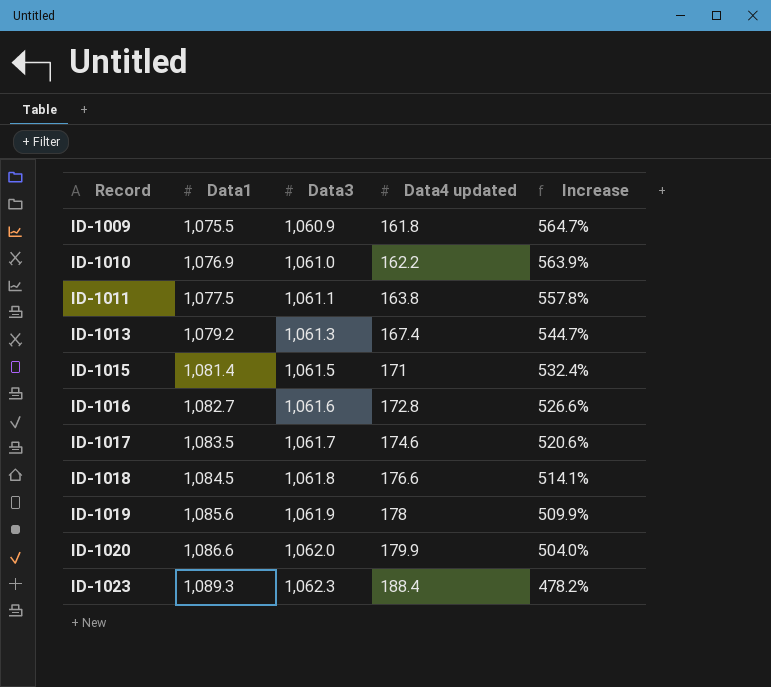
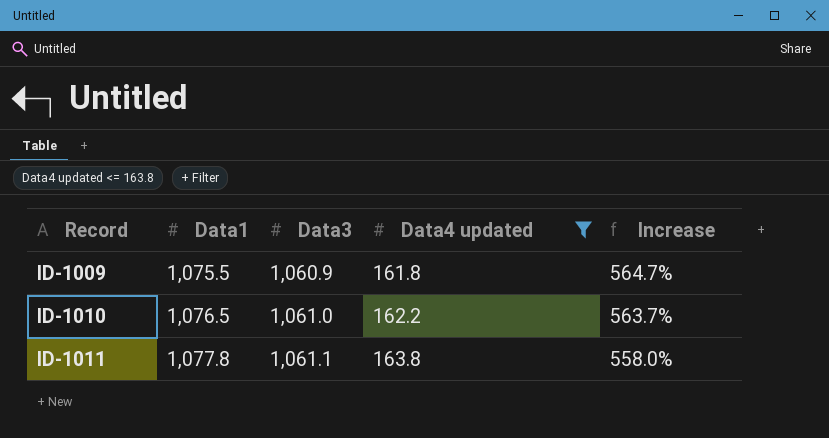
filter: none -> Data4 updated <= 163.8
ID-1010 | Data1: 1,076.9 -> 1,076.5
ID-1010 | Increase: 563.9% -> 563.7%
ID-1011 | Data1: 1,077.5 -> 1,077.8
ID-1011 | Increase: 557.8% -> 558.0%

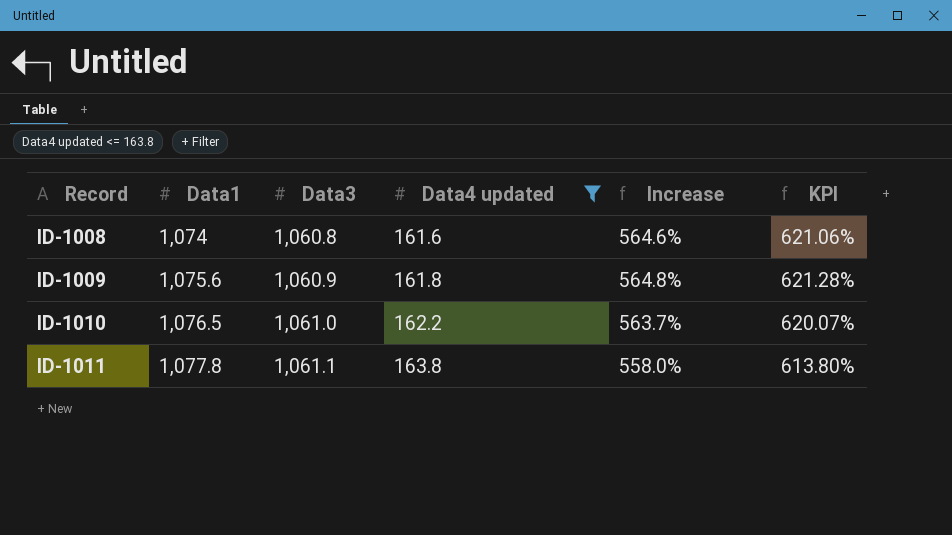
column KPI | formula: none -> [Increase] * 1.1
row ID-1008: none -> 1,074 | 1,060.8 | 161.6 | 564.6% | 621.06%
ID-1009 | Data1: 1,075.5 -> 1,075.6
ID-1009 | Increase: 564.7% -> 564.8%

